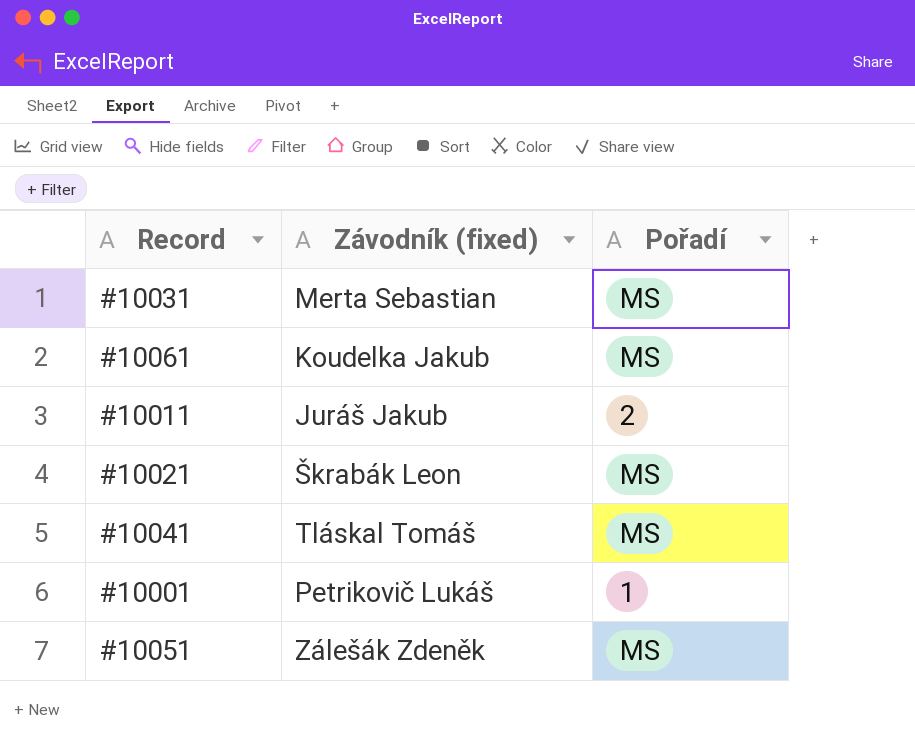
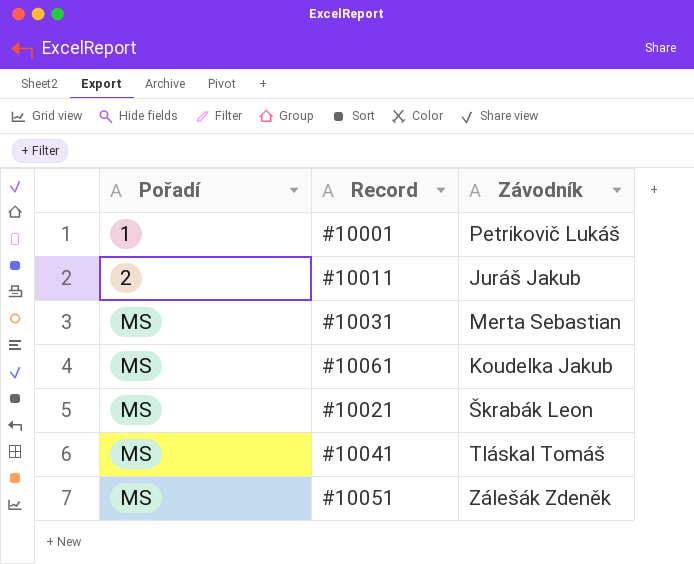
row order: none -> Pořadí ascending
column Pořadí | position: 3 -> 1
column name: Závodník (fixed) -> Závodník

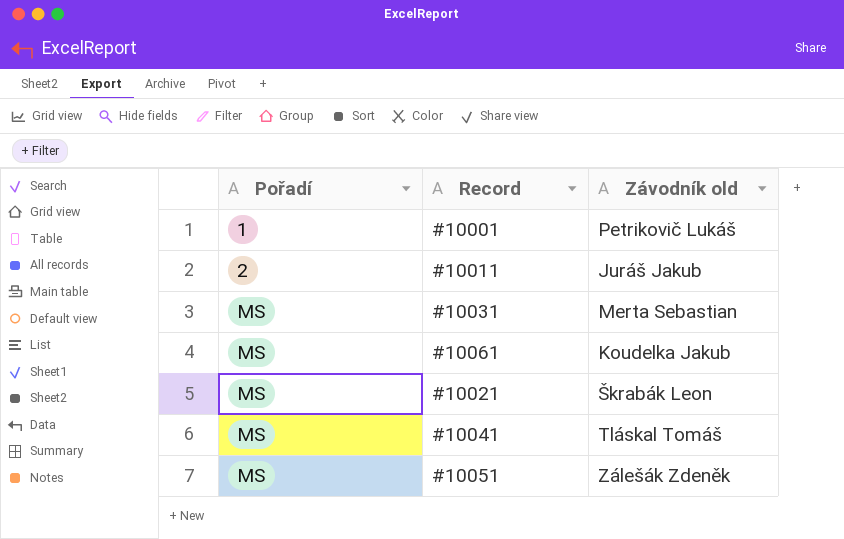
column name: Závodník -> Závodník old

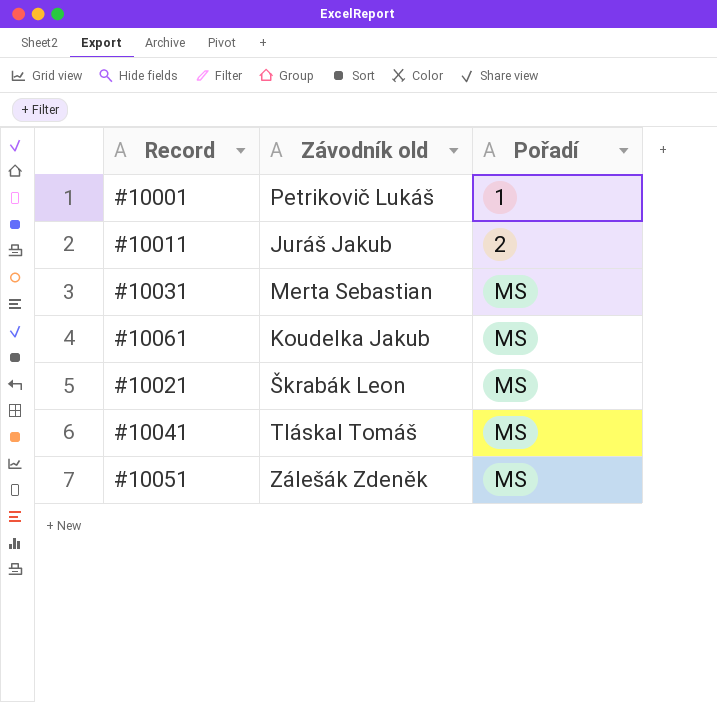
column Pořadí | position: 1 -> 3

